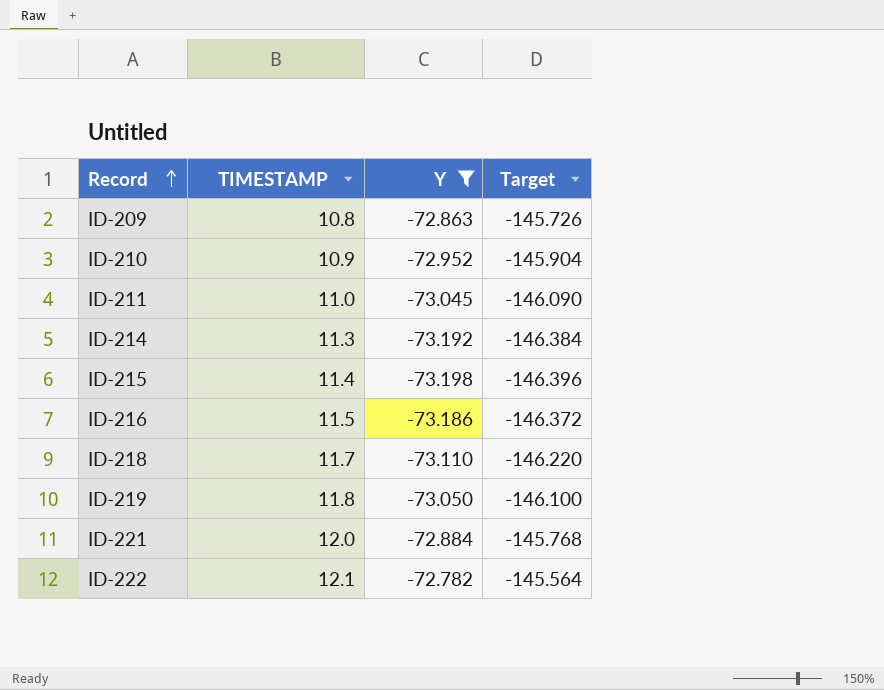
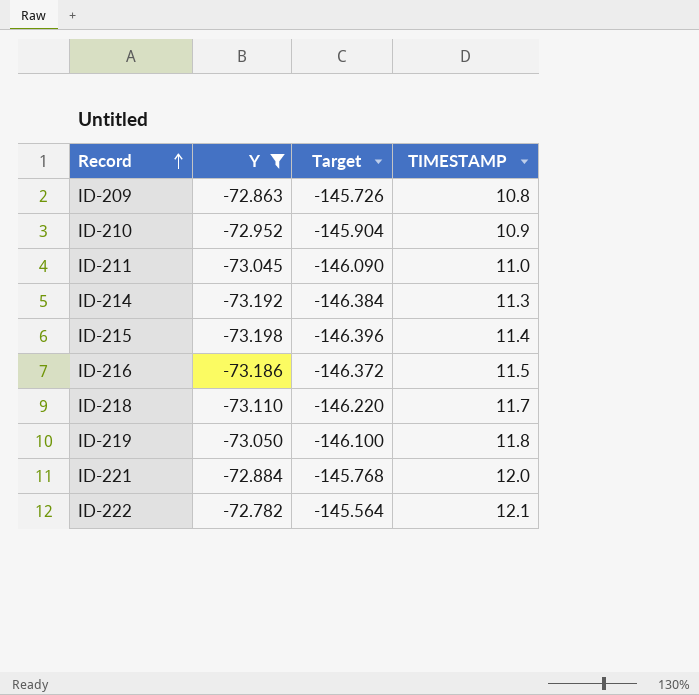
column TIMESTAMP | position: 2 -> 4

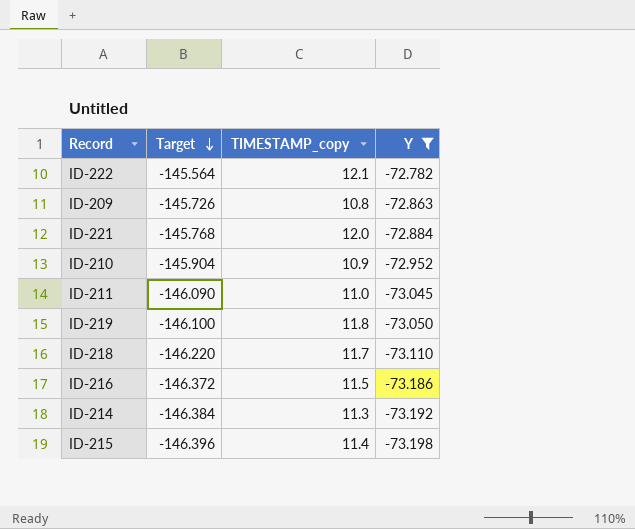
row order: Record ascending -> Target descending
column name: TIMESTAMP -> TIMESTAMP_copy
column Y | position: 2 -> 4

